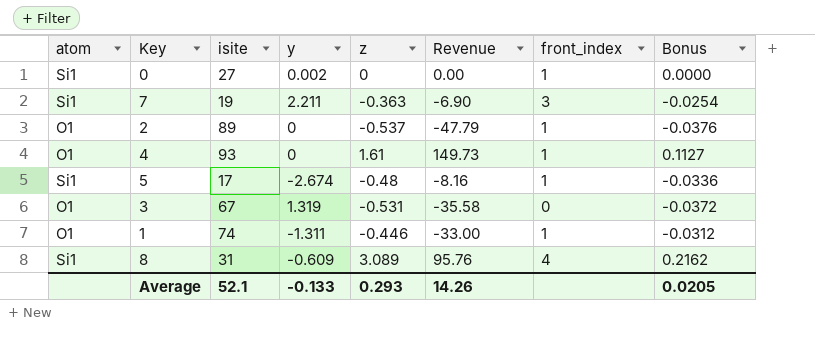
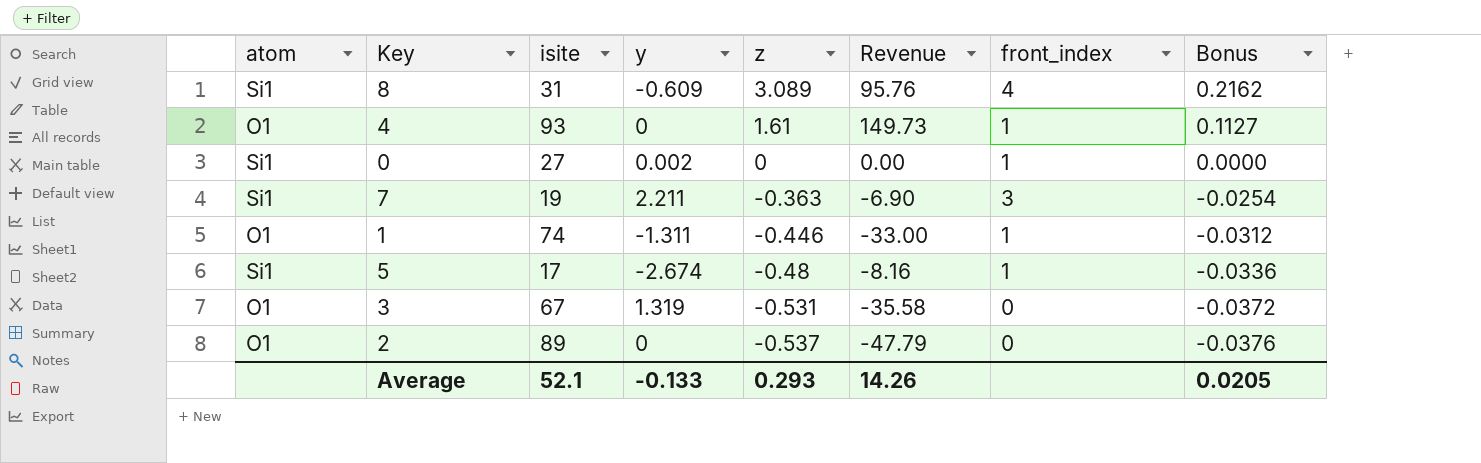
row order: none -> z descending
2 | front_index: 1 -> 0

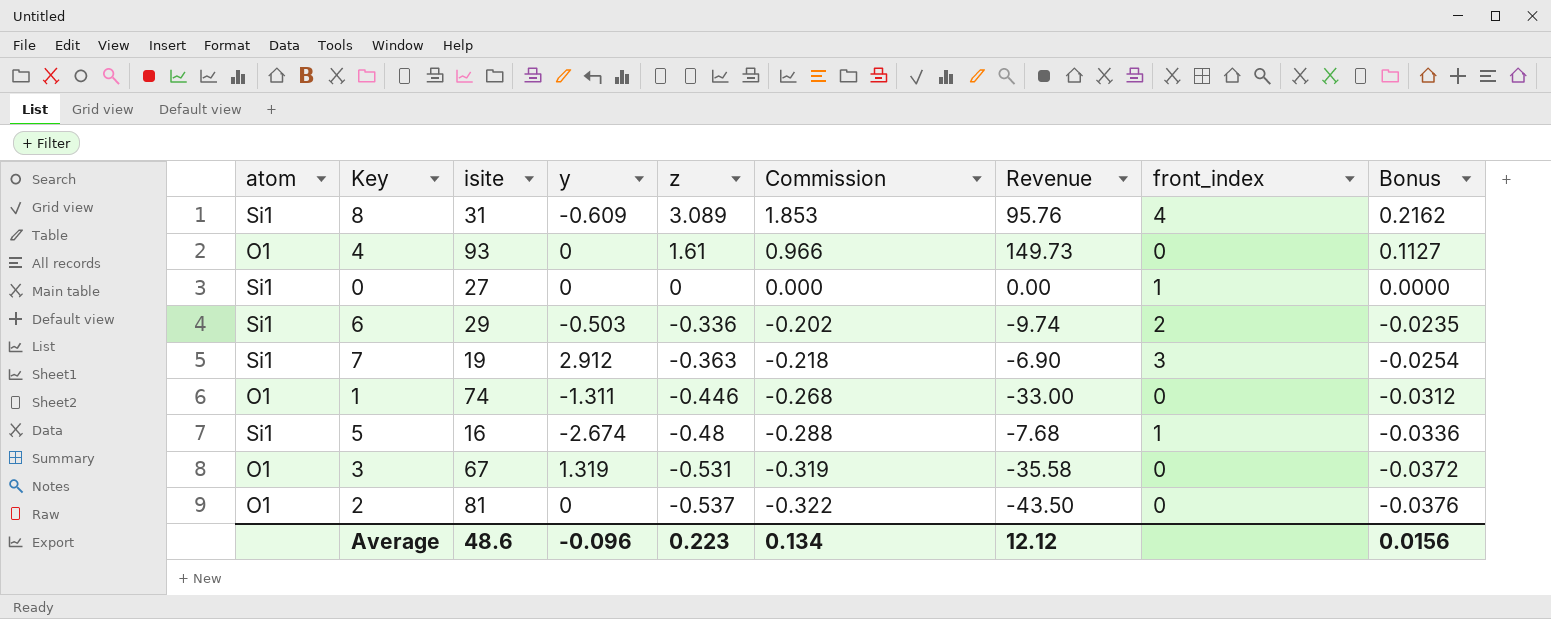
column Commission | formula: none -> [z] * 0.6
4 | front_index: 1 -> 0
0 | y: 0.002 -> 0
row 6: none -> Si1 | 29 | -0.503 | -0.336 | -0.202 | -9.74 | 2 | -0.0235
7 | y: 2.211 -> 2.912
1 | front_index: 1 -> 0
5 | isite: 17 -> 16
5 | Revenue: -8.16 -> -7.68
2 | isite: 89 -> 81
2 | Revenue: -47.79 -> -43.50
Average | isite: 52.1 -> 48.6
Average | y: -0.133 -> -0.096
Average | z: 0.293 -> 0.223
Average | Revenue: 14.26 -> 12.12
Average | Bonus: 0.0205 -> 0.0156

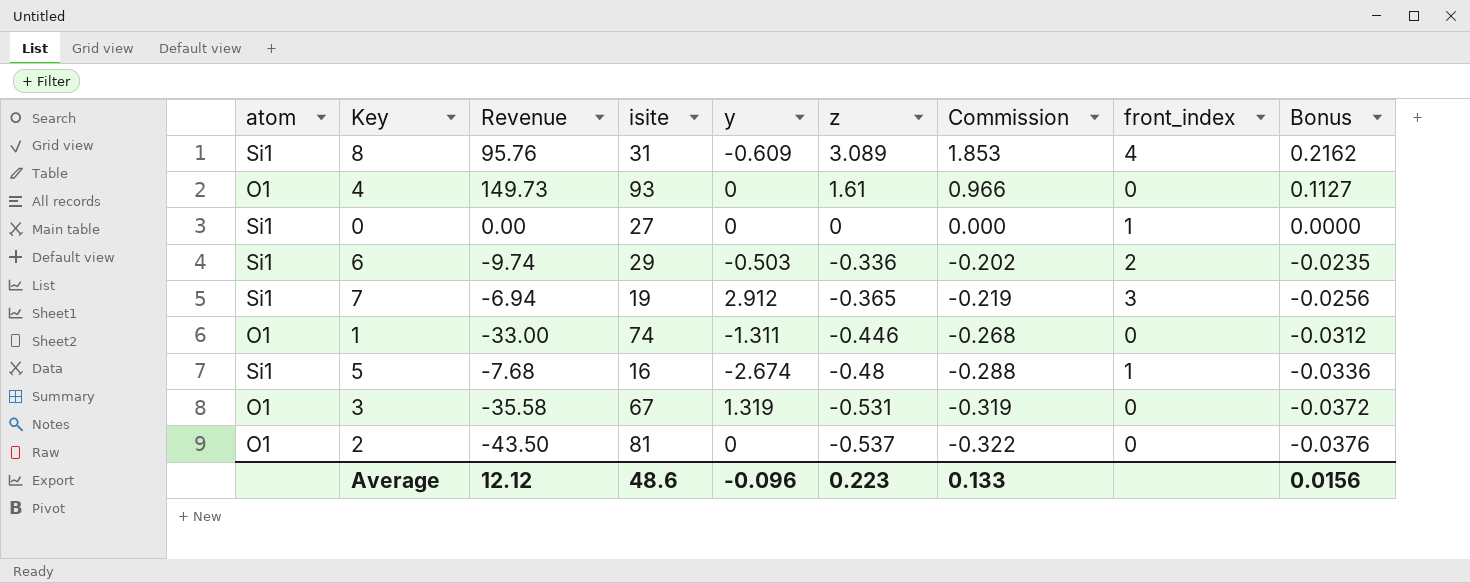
column Revenue | position: 7 -> 3
7 | Revenue: -6.90 -> -6.94
7 | z: -0.363 -> -0.365
7 | Commission: -0.218 -> -0.219
7 | Bonus: -0.0254 -> -0.0256
Average | Commission: 0.134 -> 0.133

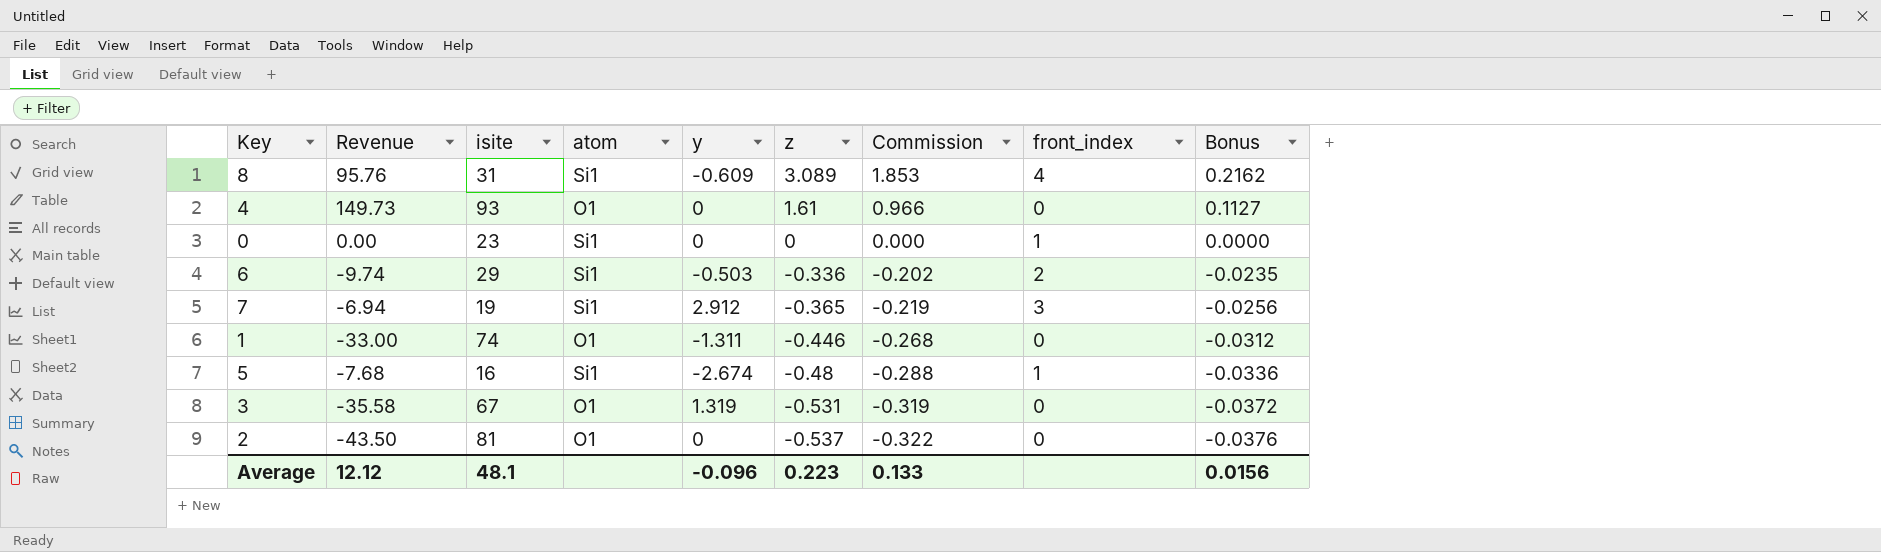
column atom | position: 1 -> 4
0 | isite: 27 -> 23
Average | isite: 48.6 -> 48.1

